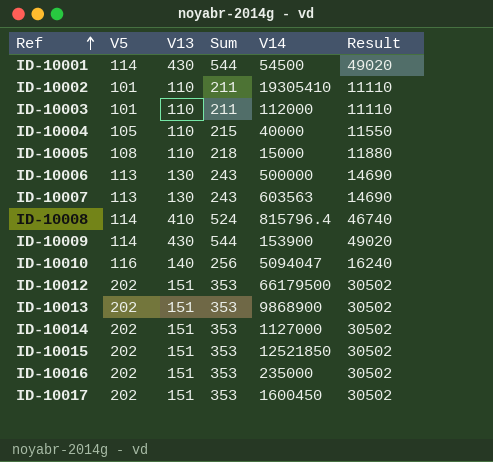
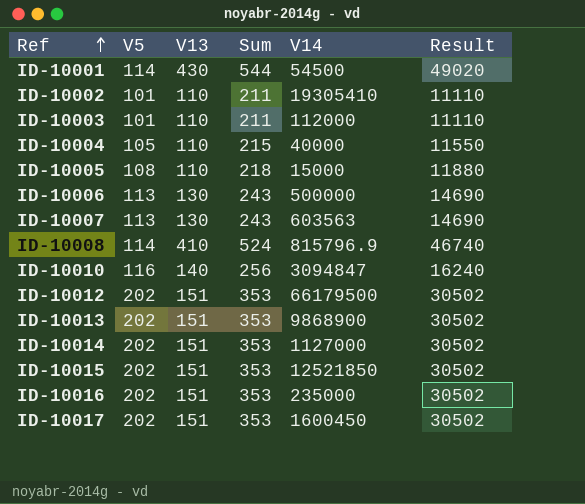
row ID-10009: 114 | 430 | 544 | 153900 | 49020 -> none
ID-10008 | V14: 815796.4 -> 815796.9
ID-10010 | V14: 5094047 -> 3094847

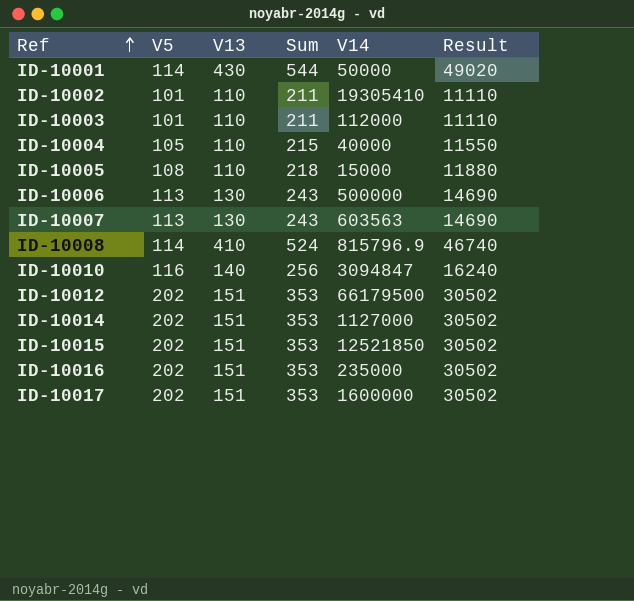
row ID-10013: 202 | 151 | 353 | 9868900 | 30502 -> none
ID-10001 | V14: 54500 -> 50000
ID-10017 | V14: 1600450 -> 1600000

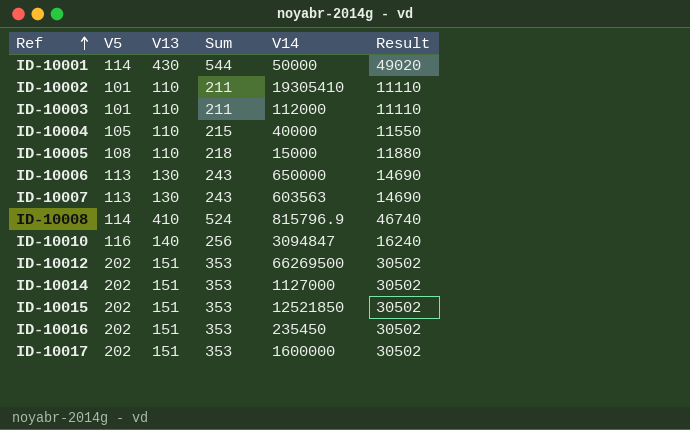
ID-10006 | V14: 500000 -> 650000
ID-10012 | V14: 66179500 -> 66269500
ID-10016 | V14: 235000 -> 235450

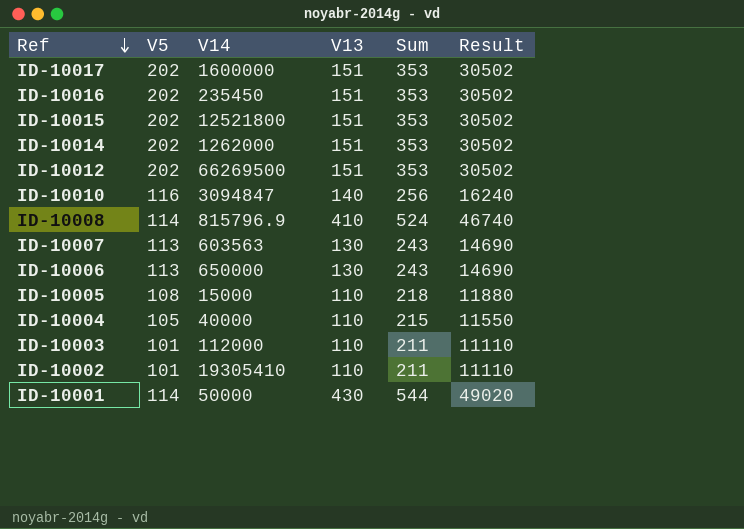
row order: Ref ascending -> Ref descending
column V14 | position: 5 -> 3
ID-10015 | V14: 12521850 -> 12521800
ID-10014 | V14: 1127000 -> 1262000

